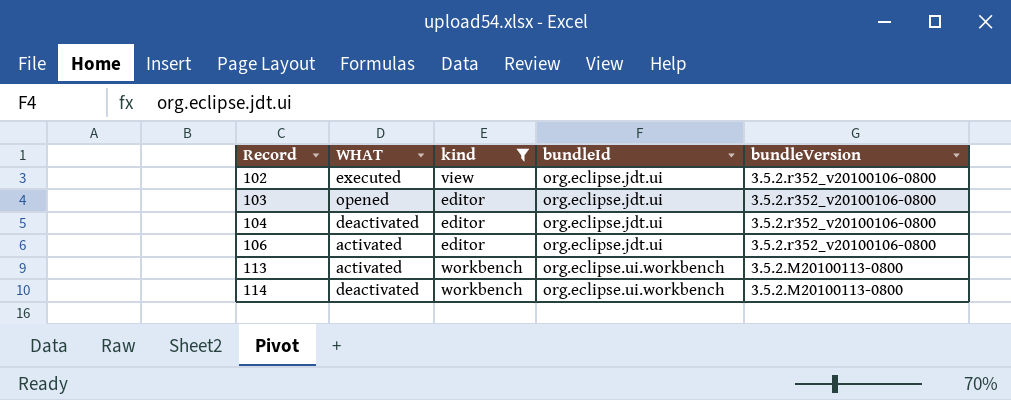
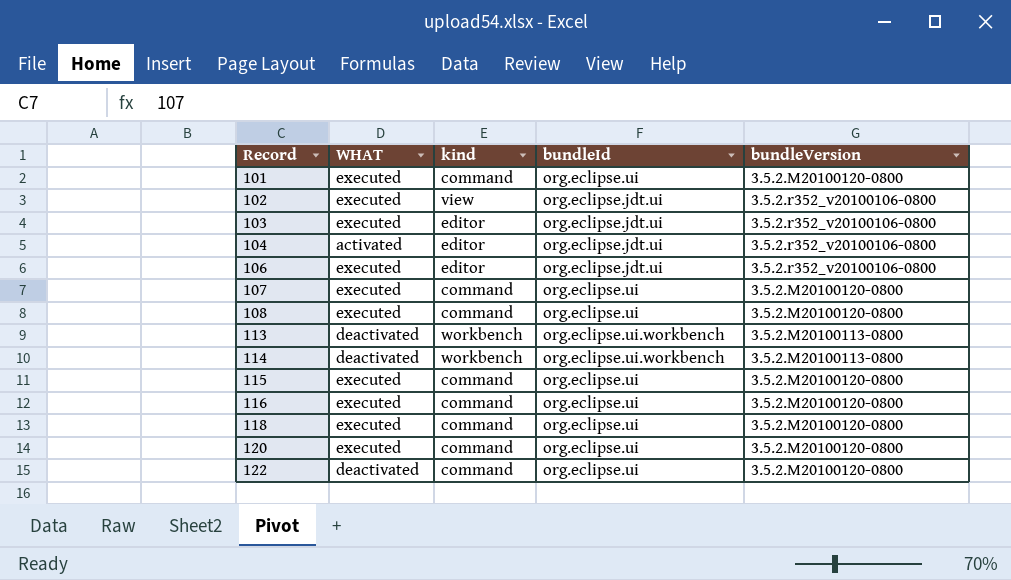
filter: kind != command -> none
103 | WHAT: opened -> executed
104 | WHAT: deactivated -> activated
106 | WHAT: activated -> executed
113 | WHAT: activated -> deactivated

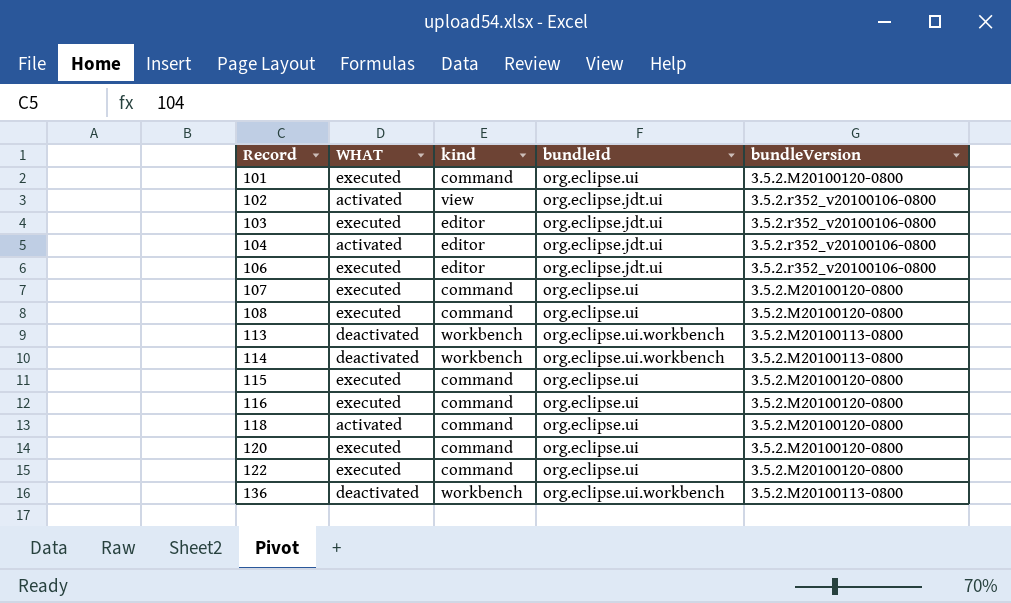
102 | WHAT: executed -> activated
118 | WHAT: executed -> activated
122 | WHAT: deactivated -> executed
row 136: none -> deactivated | workbench | org.eclipse.ui.workbench | 3.5.2.M20100113-0800

